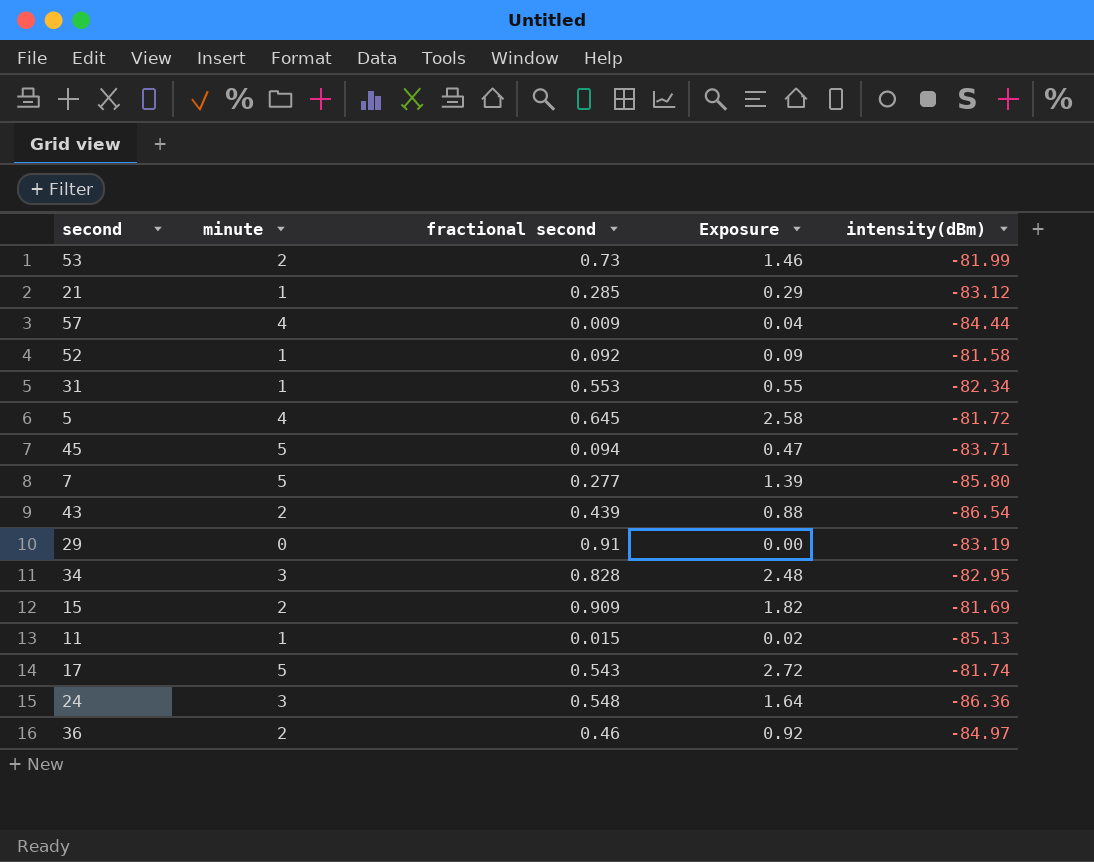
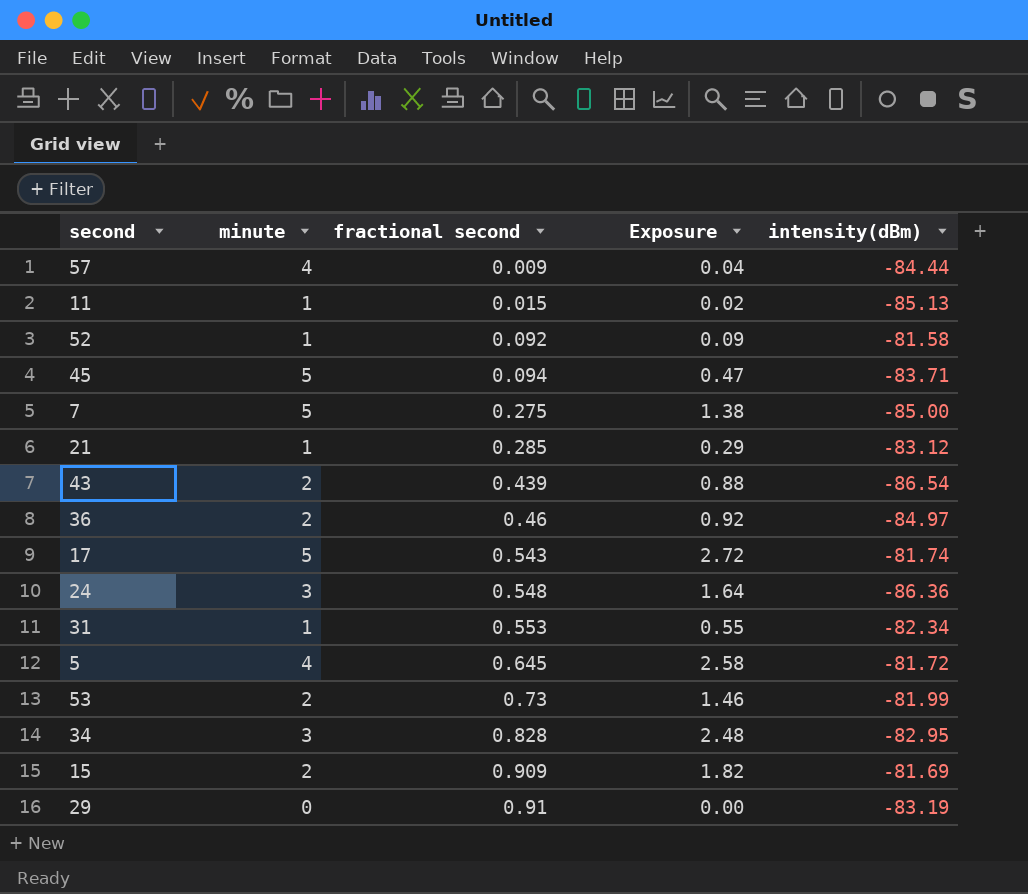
row order: none -> fractional second ascending
7 | fractional second: 0.277 -> 0.275
7 | Exposure: 1.39 -> 1.38
7 | intensity(dBm): -85.80 -> -85.00

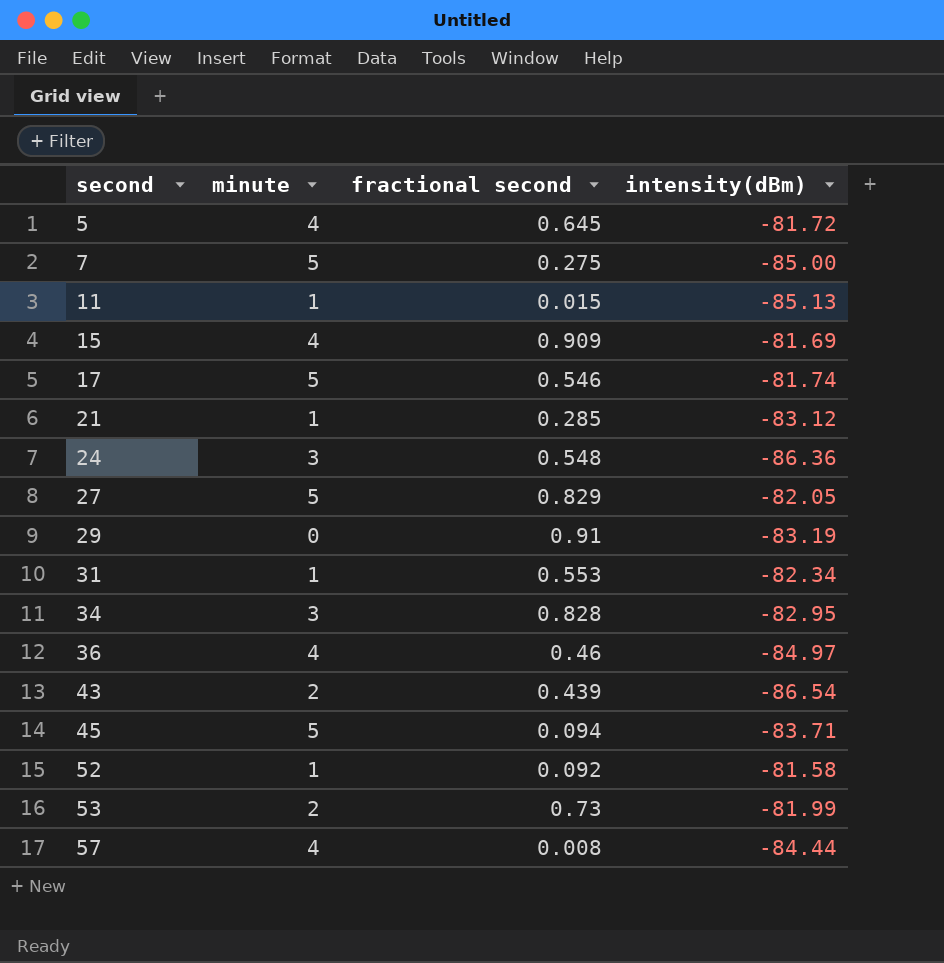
row order: fractional second ascending -> second ascending
column Exposure | formula: [minute] * [fractional second] -> none
15 | minute: 2 -> 4
17 | fractional second: 0.543 -> 0.546
row 27: none -> 5 | 0.829 | -82.05
36 | minute: 2 -> 4
57 | fractional second: 0.009 -> 0.008

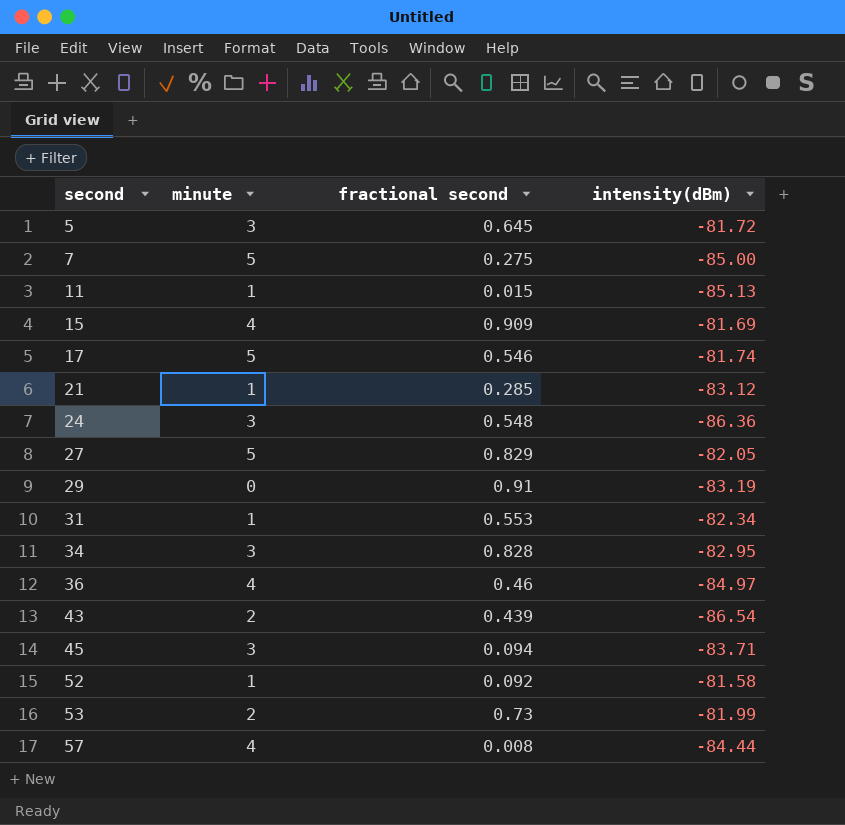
5 | minute: 4 -> 3
45 | minute: 5 -> 3

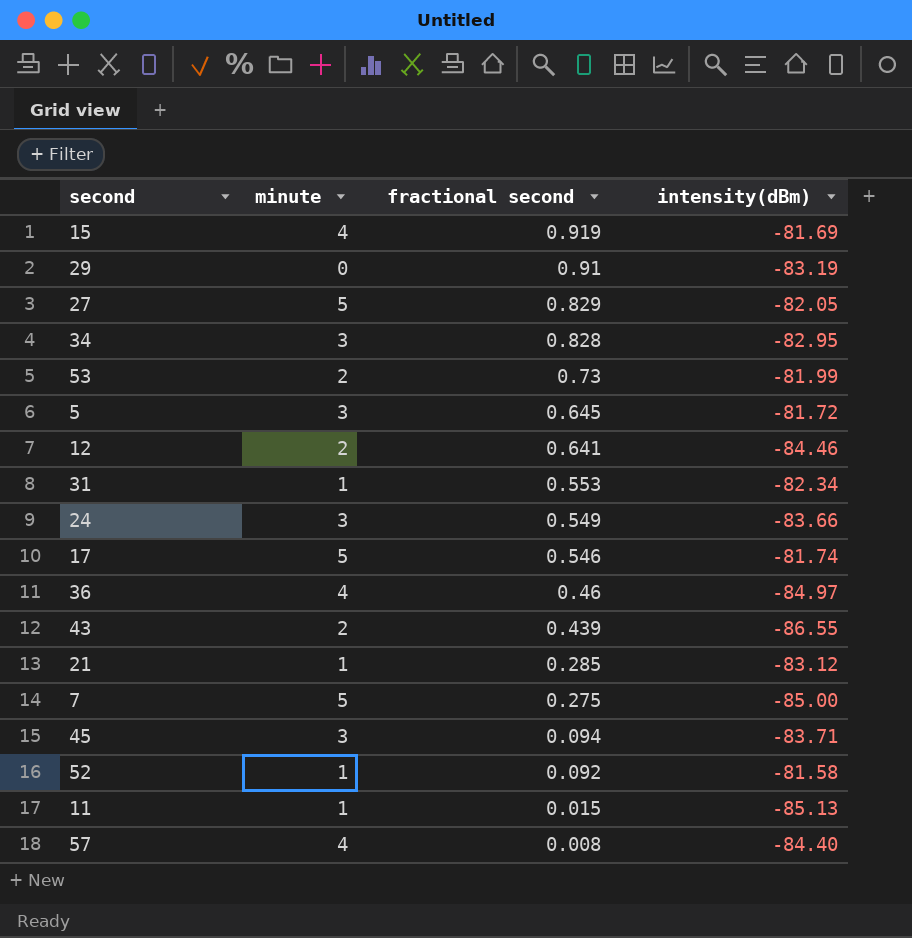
row order: second ascending -> fractional second descending
15 | fractional second: 0.909 -> 0.919
row 12: none -> 2 | 0.641 | -84.46
24 | fractional second: 0.548 -> 0.549
24 | intensity(dBm): -86.36 -> -83.66
43 | intensity(dBm): -86.54 -> -86.55
57 | intensity(dBm): -84.44 -> -84.40

